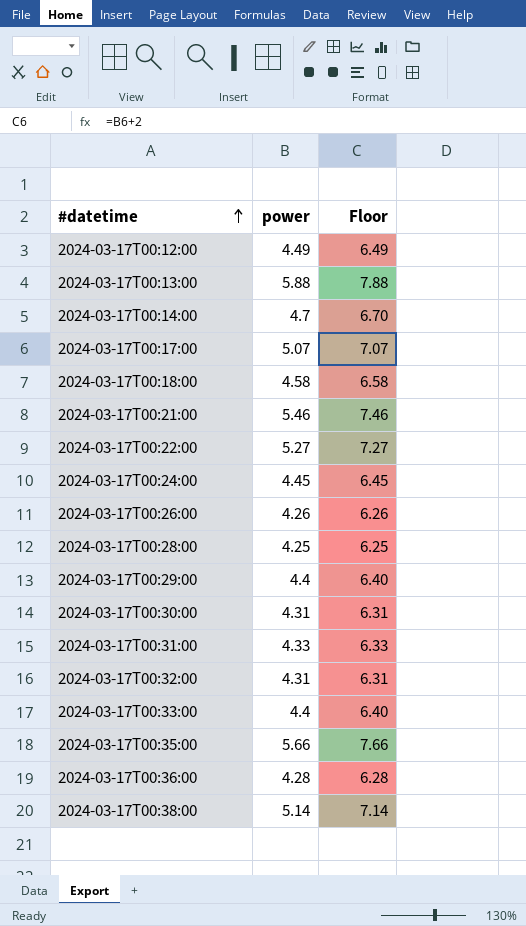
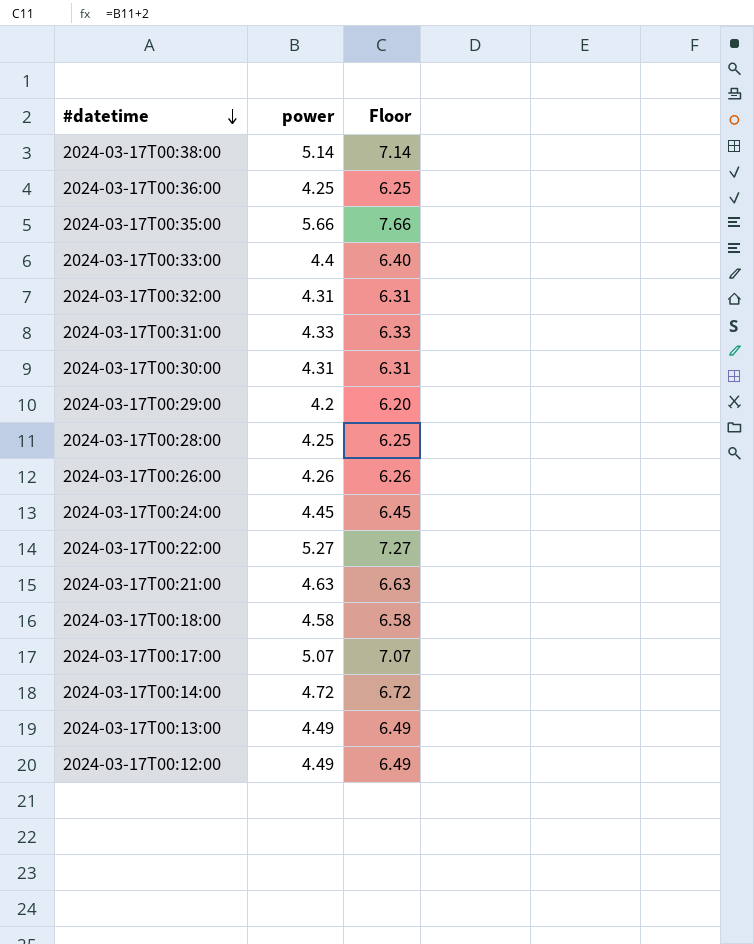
row order: #datetime ascending -> #datetime descending
2024-03-17T00:36:00 | power: 4.28 -> 4.25
2024-03-17T00:36:00 | Floor: 6.28 -> 6.25
2024-03-17T00:29:00 | power: 4.4 -> 4.2
2024-03-17T00:29:00 | Floor: 6.40 -> 6.20
2024-03-17T00:21:00 | power: 5.46 -> 4.63
2024-03-17T00:21:00 | Floor: 7.46 -> 6.63
2024-03-17T00:14:00 | power: 4.7 -> 4.72
2024-03-17T00:14:00 | Floor: 6.70 -> 6.72
2024-03-17T00:13:00 | power: 5.88 -> 4.49
2024-03-17T00:13:00 | Floor: 7.88 -> 6.49

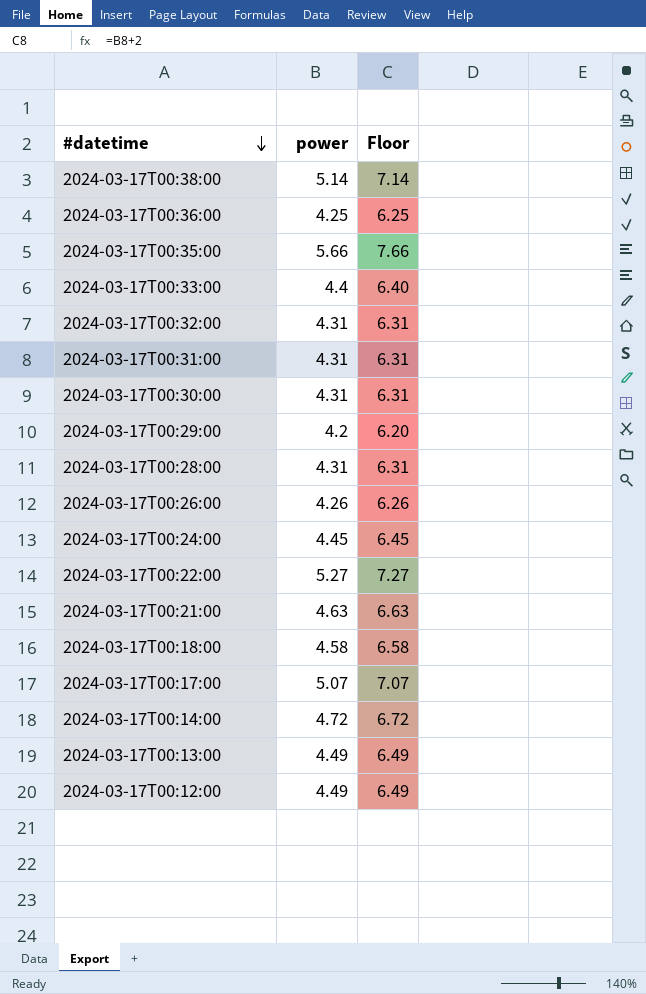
2024-03-17T00:31:00 | power: 4.33 -> 4.31
2024-03-17T00:31:00 | Floor: 6.33 -> 6.31
2024-03-17T00:28:00 | power: 4.25 -> 4.31
2024-03-17T00:28:00 | Floor: 6.25 -> 6.31

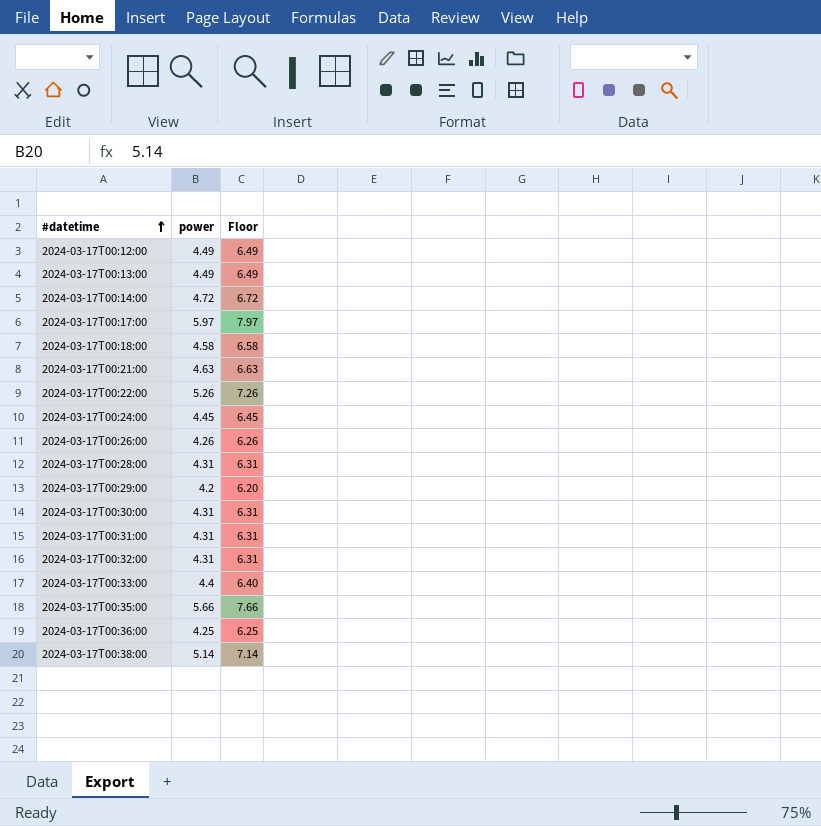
row order: #datetime descending -> #datetime ascending
2024-03-17T00:17:00 | power: 5.07 -> 5.97
2024-03-17T00:17:00 | Floor: 7.07 -> 7.97
2024-03-17T00:22:00 | power: 5.27 -> 5.26
2024-03-17T00:22:00 | Floor: 7.27 -> 7.26

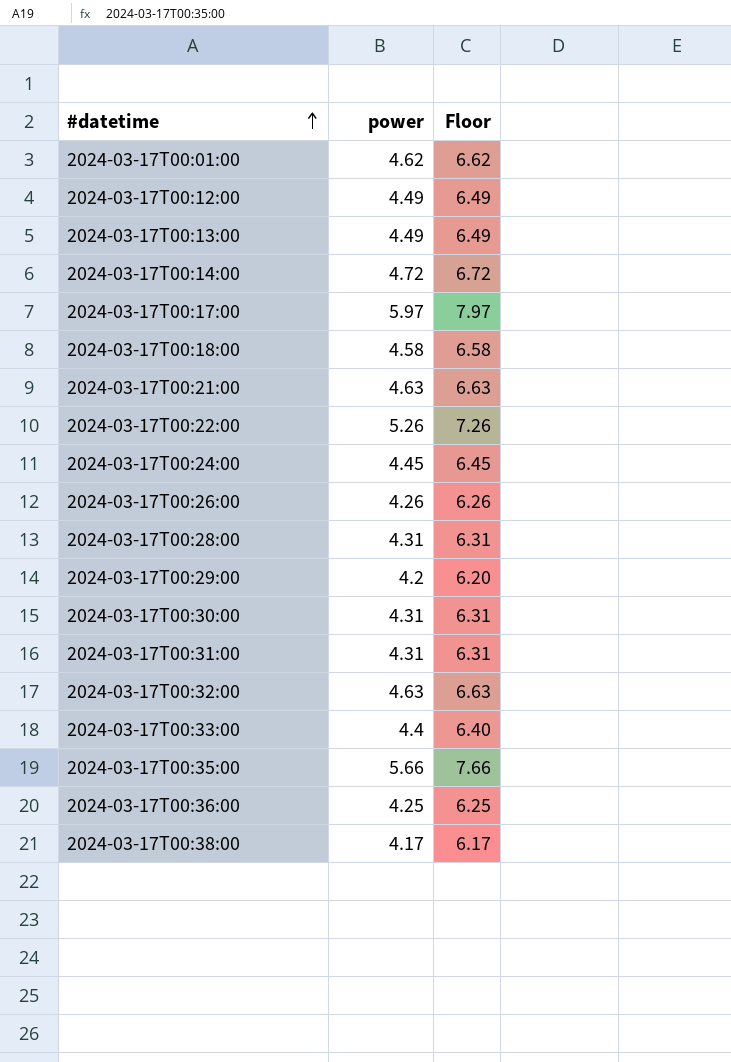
row 2024-03-17T00:01:00: none -> 4.62 | 6.62
2024-03-17T00:32:00 | power: 4.31 -> 4.63
2024-03-17T00:32:00 | Floor: 6.31 -> 6.63
2024-03-17T00:38:00 | power: 5.14 -> 4.17
2024-03-17T00:38:00 | Floor: 7.14 -> 6.17

